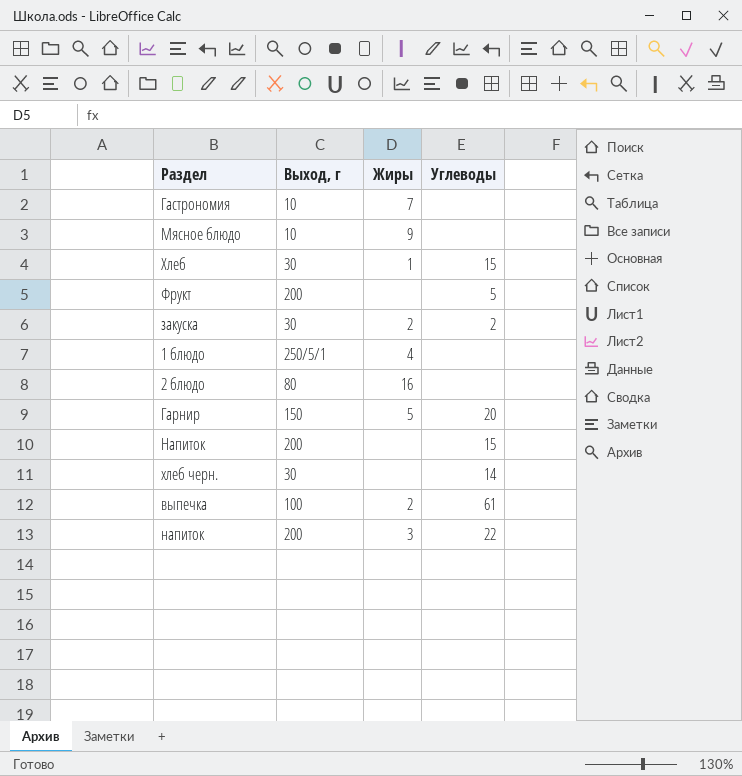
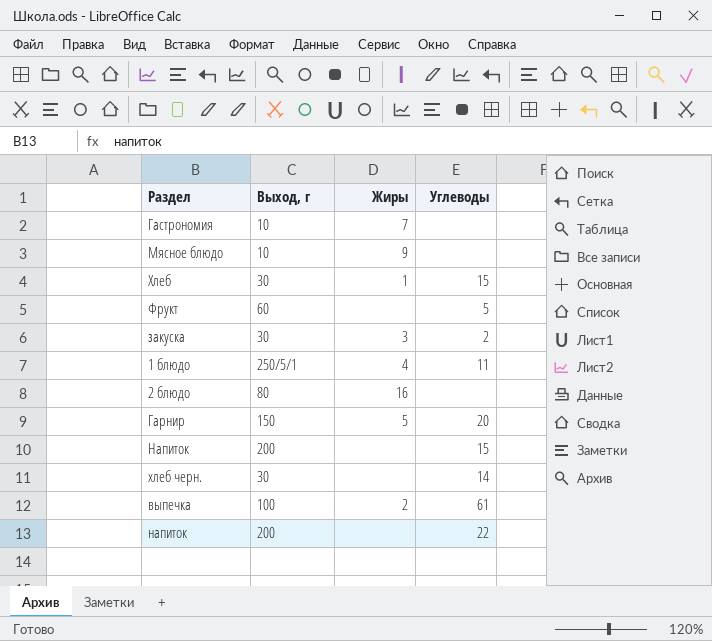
Фрукт | Выход, г: 200 -> 60
закуска | Жиры: 2 -> 3
1 блюдо | Углеводы: none -> 11
напиток | Жиры: 3 -> none

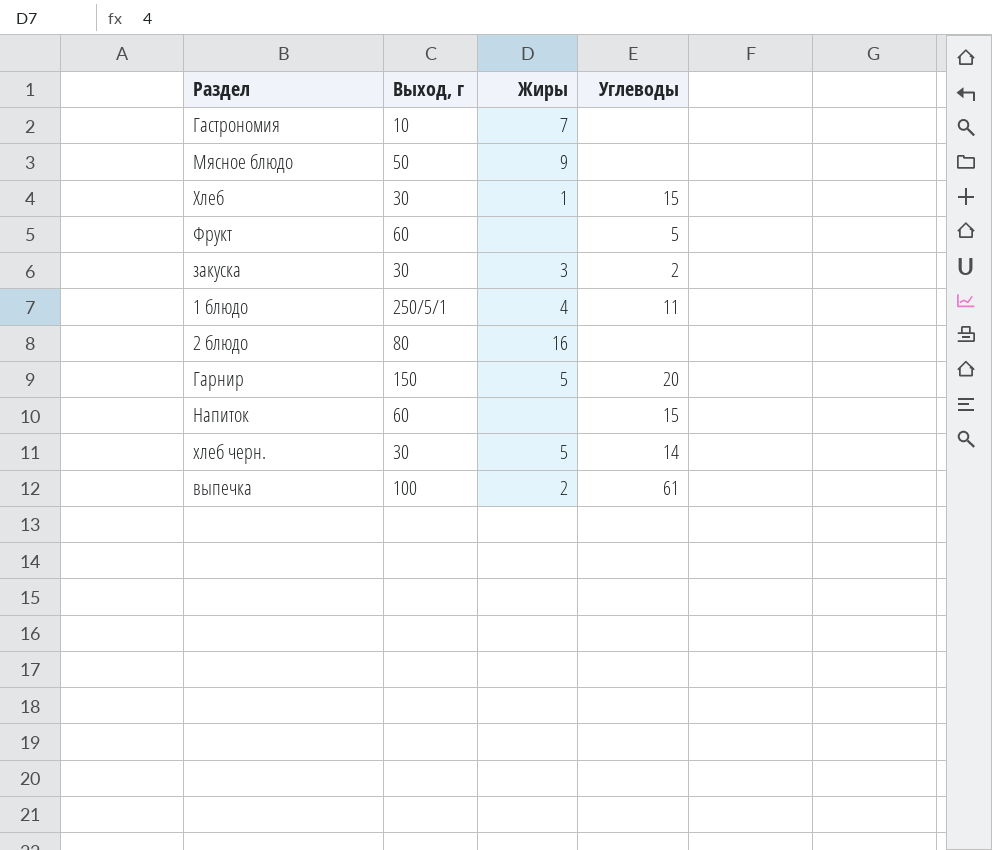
row напиток: 200 | none | 22 -> none
Мясное блюдо | Выход, г: 10 -> 50
Напиток | Выход, г: 200 -> 60
хлеб черн. | Жиры: none -> 5

